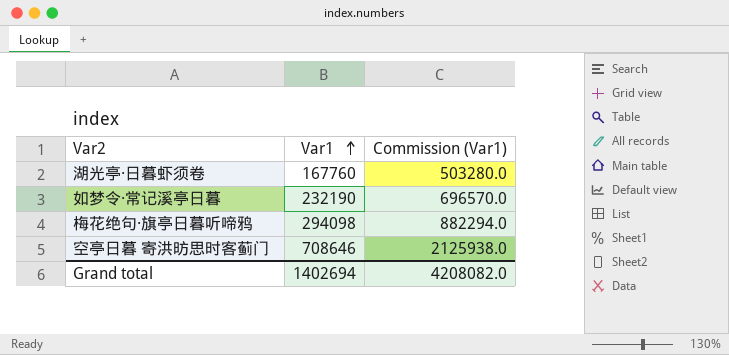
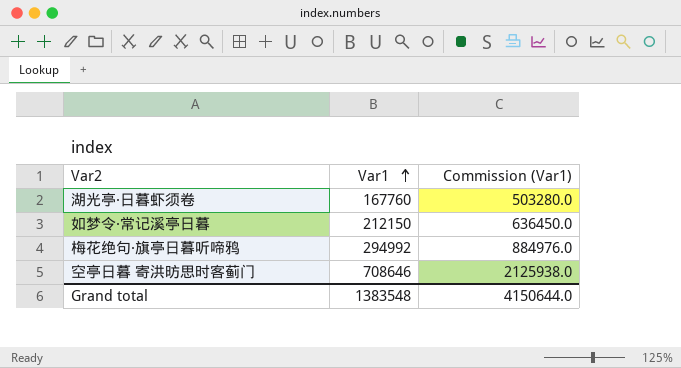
如梦令·常记溪亭日暮 | Var1: 232190 -> 212150
如梦令·常记溪亭日暮 | Commission (Var1): 696570.0 -> 636450.0
梅花绝句·旗亭日暮听啼鸦 | Var1: 294098 -> 294992
梅花绝句·旗亭日暮听啼鸦 | Commission (Var1): 882294.0 -> 884976.0
Grand total | Var1: 1402694 -> 1383548
Grand total | Commission (Var1): 4208082.0 -> 4150644.0

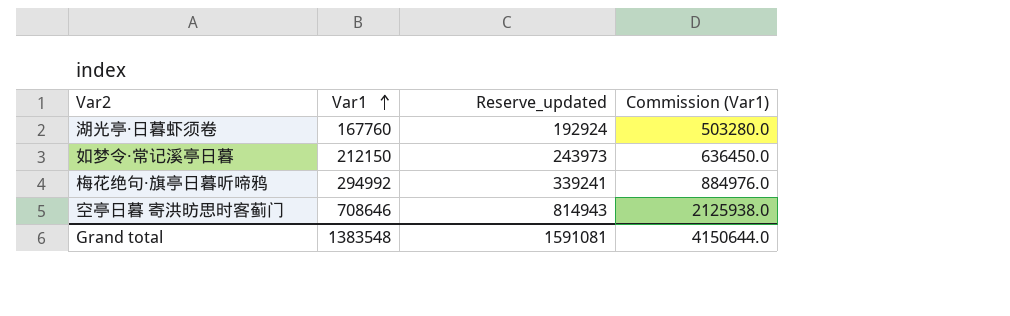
column Reserve_updated | formula: none -> [Var1] * 1.15

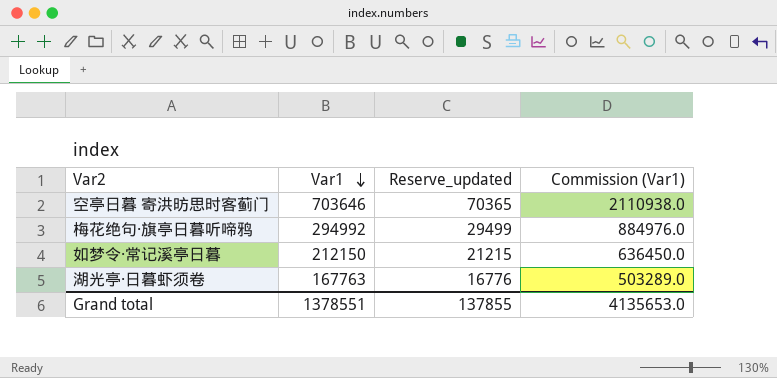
row order: Var1 ascending -> Var1 descending
column Reserve_updated | formula: [Var1] * 1.15 -> [Var1] * 0.1
空亭日暮 寄洪昉思时客蓟门 | Var1: 708646 -> 703646
空亭日暮 寄洪昉思时客蓟门 | Commission (Var1): 2125938.0 -> 2110938.0
湖光亭·日暮虾须卷 | Var1: 167760 -> 167763
湖光亭·日暮虾须卷 | Commission (Var1): 503280.0 -> 503289.0
Grand total | Var1: 1383548 -> 1378551
Grand total | Reserve_updated: 1591081 -> 137855
Grand total | Commission (Var1): 4150644.0 -> 4135653.0

